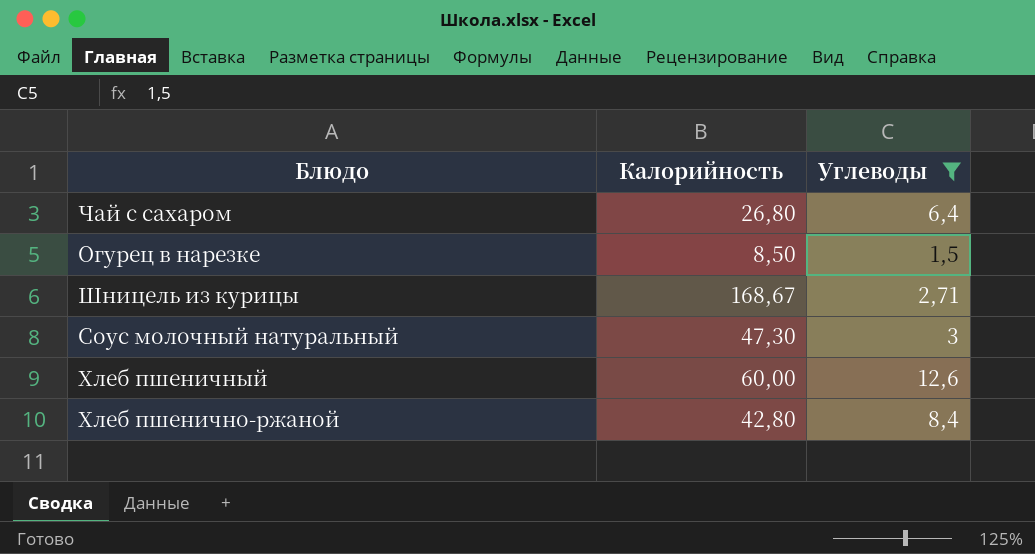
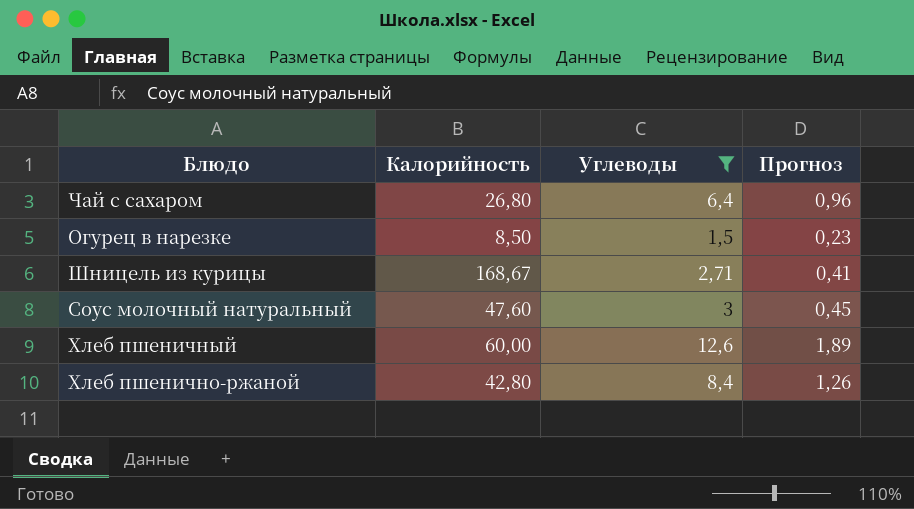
column Прогноз | formula: none -> [Углеводы] * 0,15
Соус молочный натуральный | Калорийность: 47,30 -> 47,60

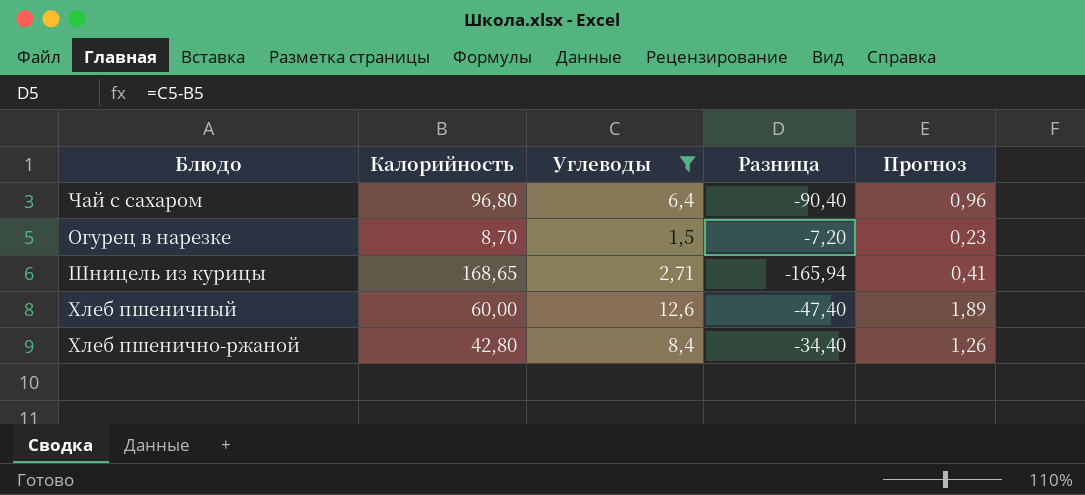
column Разница | formula: none -> [Углеводы] - [Калорийность]
row Соус молочный натуральный: 47,60 | 3 | 0,45 -> none
Чай с сахаром | Калорийность: 26,80 -> 96,80
Огурец в нарезке | Калорийность: 8,50 -> 8,70
Шницель из курицы | Калорийность: 168,67 -> 168,65

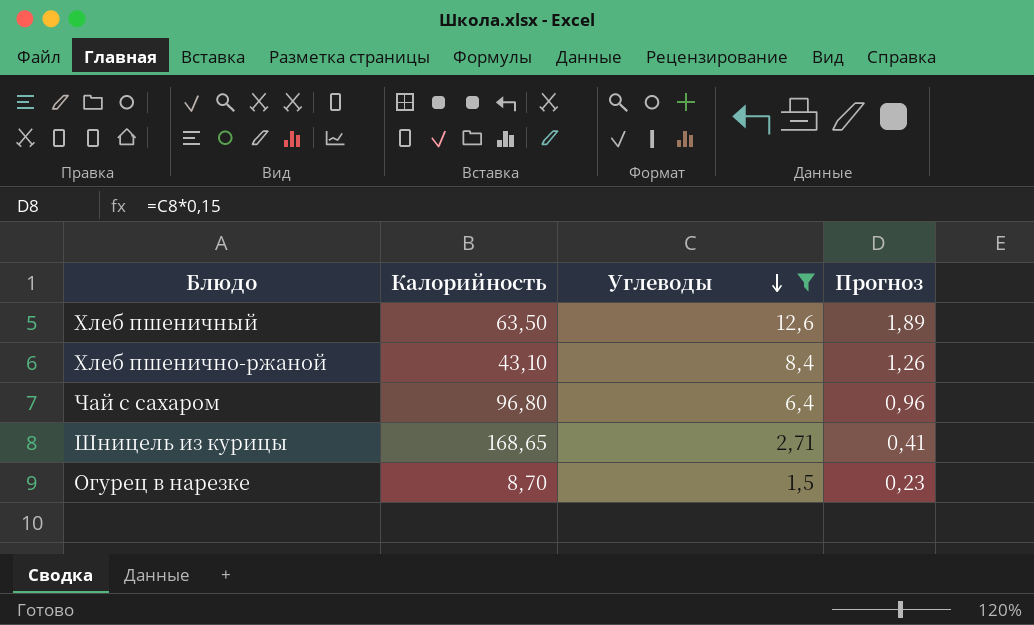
row order: none -> Углеводы descending
column Разница | formula: [Углеводы] - [Калорийность] -> none
Хлеб пшеничный | Калорийность: 60,00 -> 63,50
Хлеб пшенично-ржаной | Калорийность: 42,80 -> 43,10

